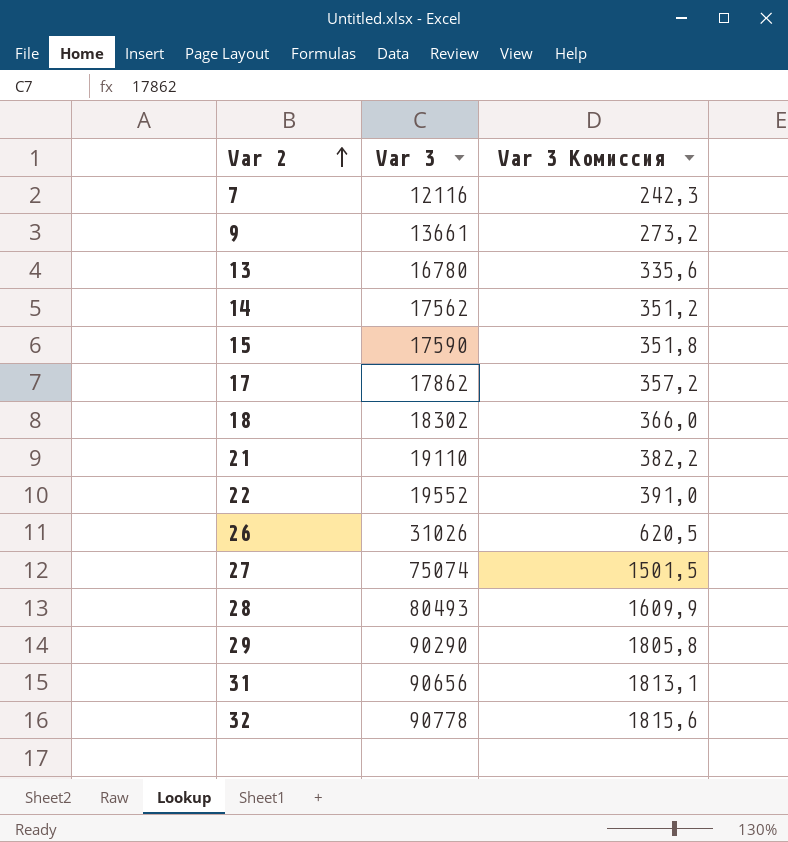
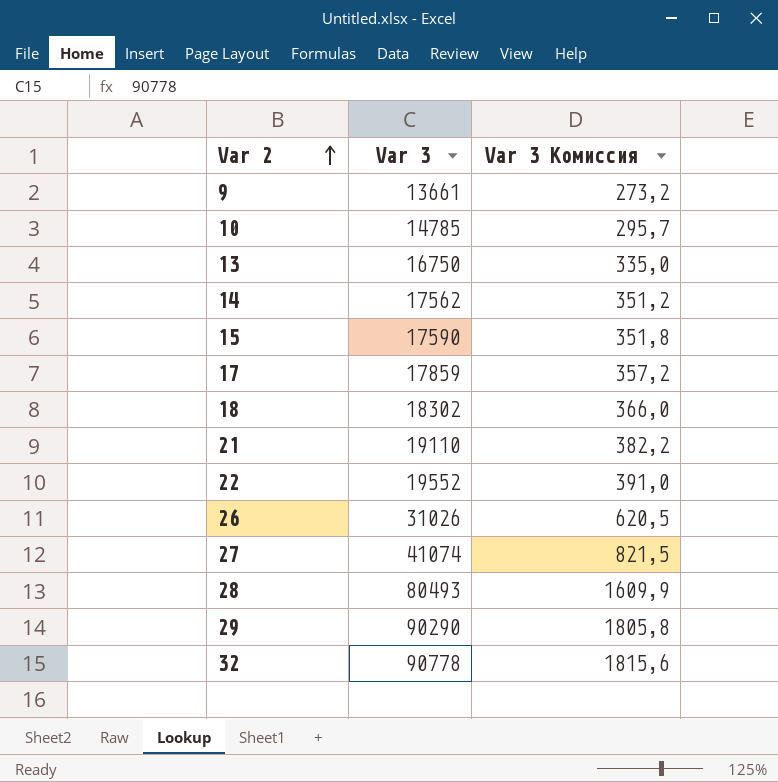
row 7: 12116 | 242,3 -> none
row 31: 90656 | 1813,1 -> none
row 10: none -> 14785 | 295,7
13 | Var 3: 16780 -> 16750
13 | Var 3 Комиссия: 335,6 -> 335,0
17 | Var 3: 17862 -> 17859
27 | Var 3: 75074 -> 41074
27 | Var 3 Комиссия: 1501,5 -> 821,5

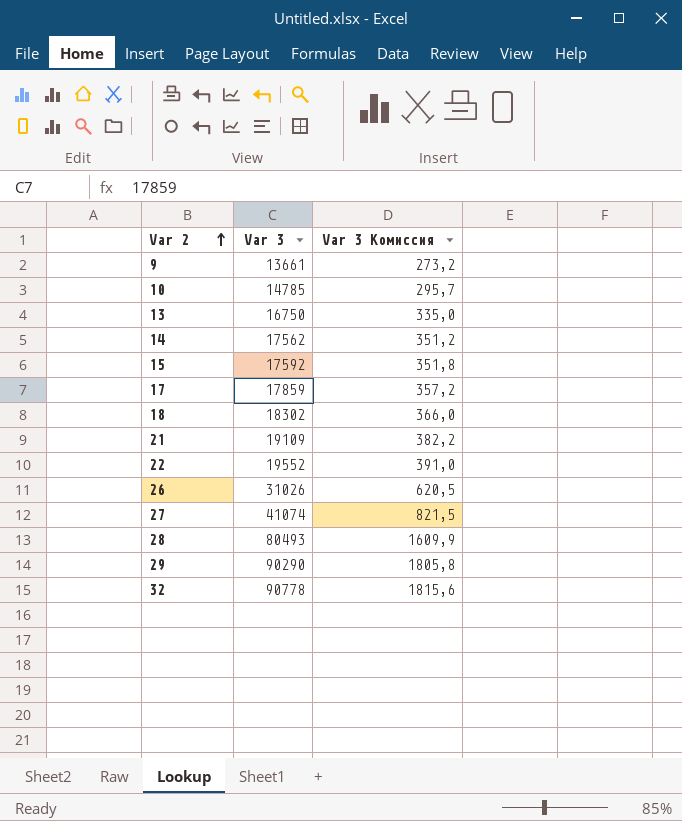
15 | Var 3: 17590 -> 17592
21 | Var 3: 19110 -> 19109

